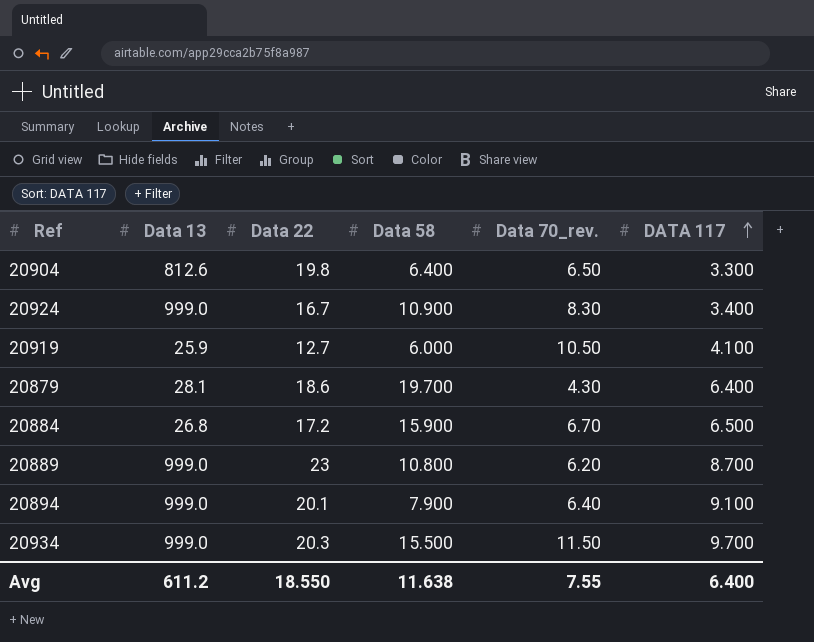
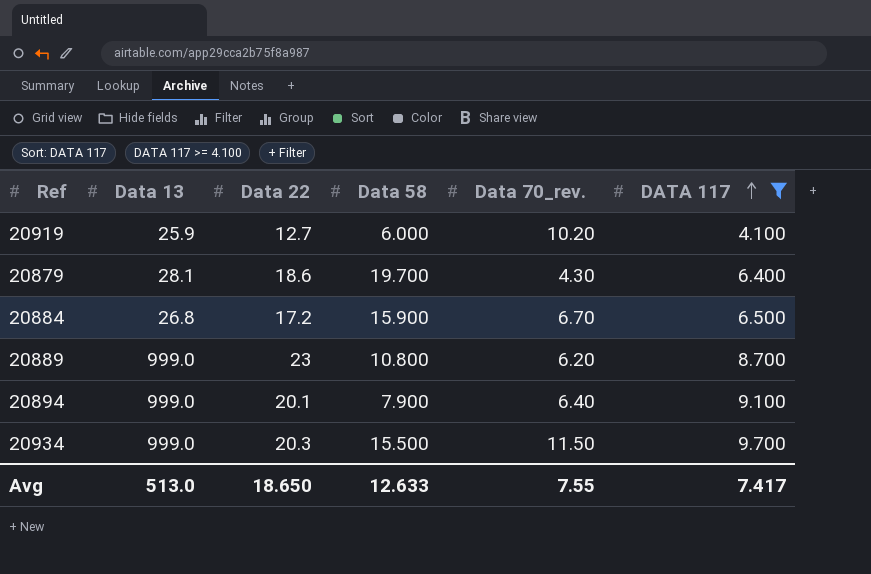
filter: none -> DATA 117 >= 4.100
20919 | Data 70_rev.: 10.50 -> 10.20
Avg | Data 13: 611.2 -> 513.0
Avg | Data 22: 18.550 -> 18.650
Avg | Data 58: 11.638 -> 12.633
Avg | DATA 117: 6.400 -> 7.417

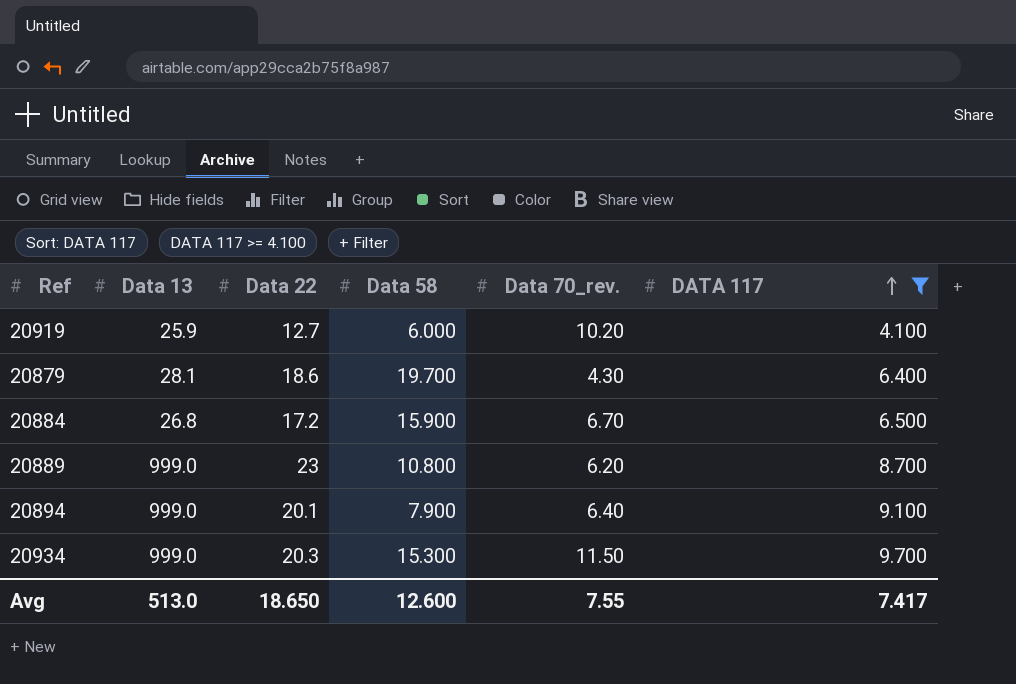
20934 | Data 58: 15.500 -> 15.300
Avg | Data 58: 12.633 -> 12.600

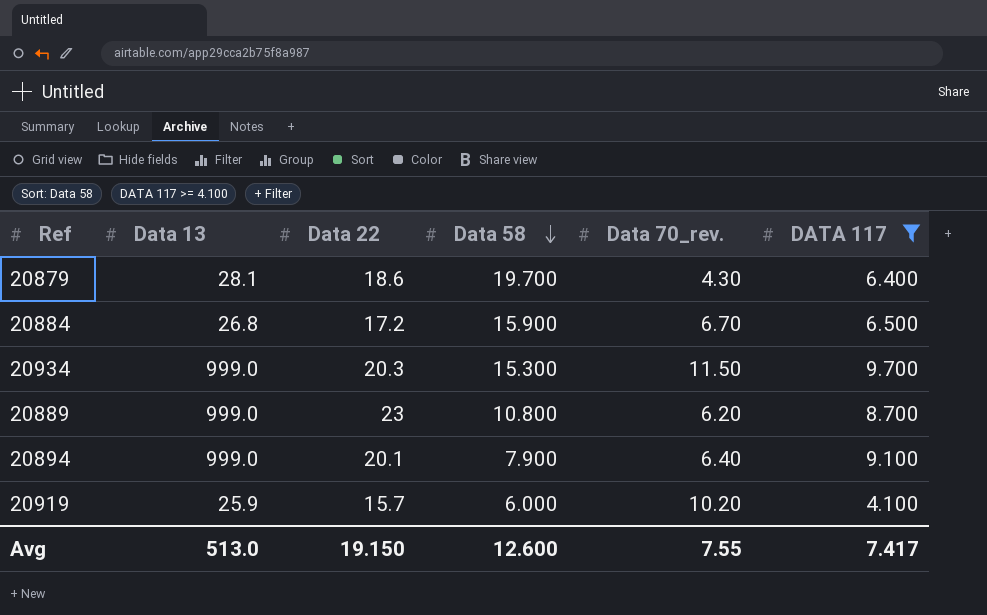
row order: DATA 117 ascending -> Data 58 descending
20919 | Data 22: 12.7 -> 15.7
Avg | Data 22: 18.650 -> 19.150

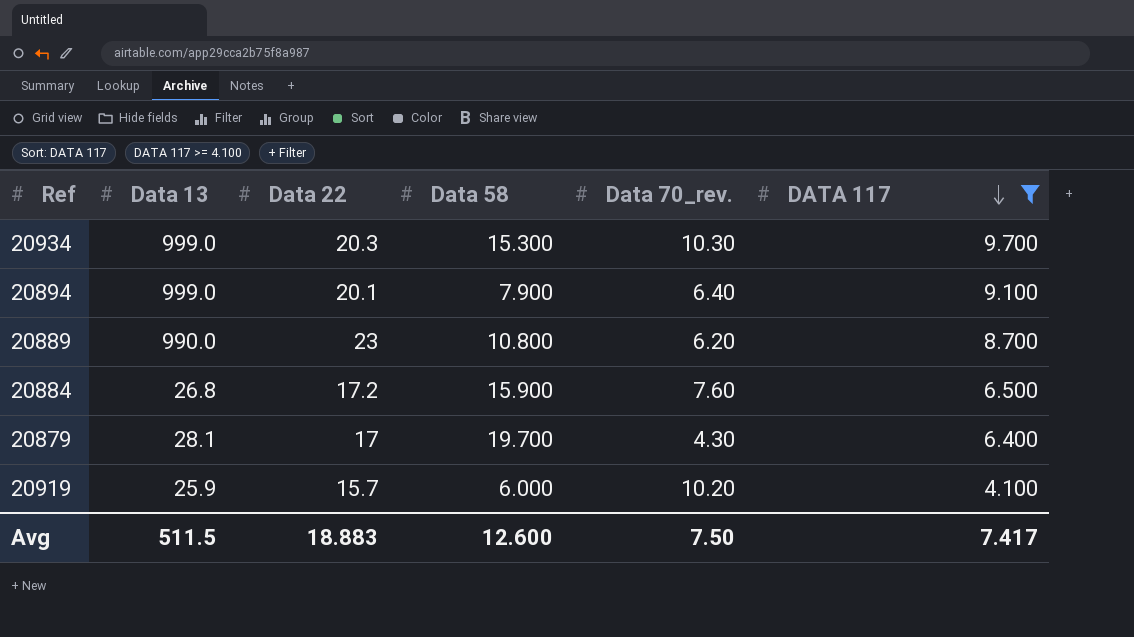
row order: Data 58 descending -> DATA 117 descending
20934 | Data 70_rev.: 11.50 -> 10.30
20889 | Data 13: 999.0 -> 990.0
20884 | Data 70_rev.: 6.70 -> 7.60
20879 | Data 22: 18.6 -> 17
Avg | Data 13: 513.0 -> 511.5
Avg | Data 22: 19.150 -> 18.883
Avg | Data 70_rev.: 7.55 -> 7.50

